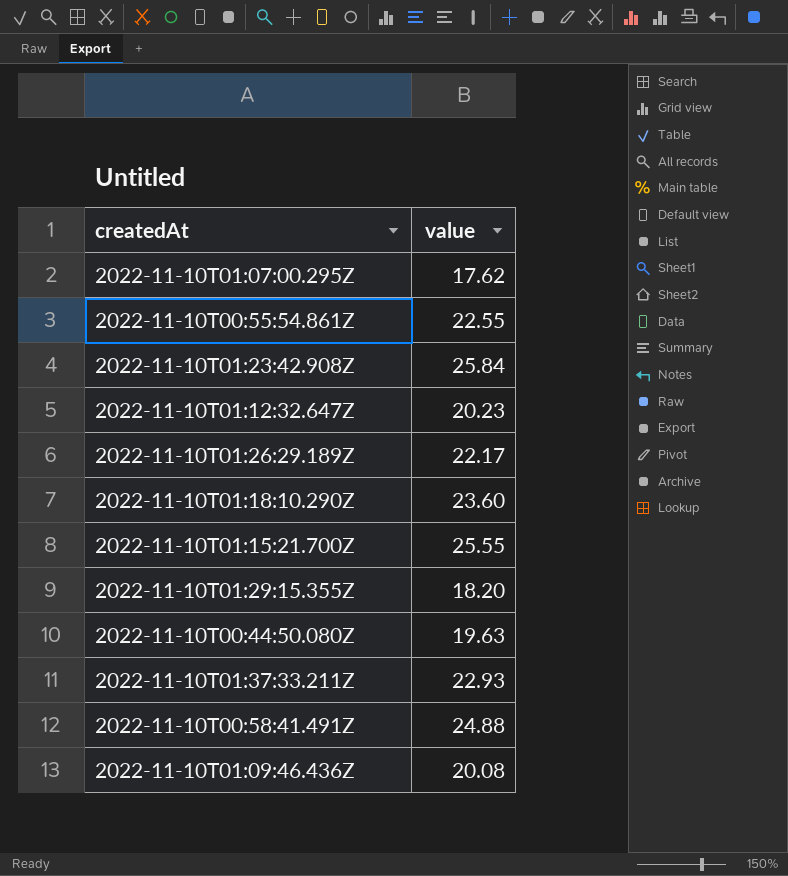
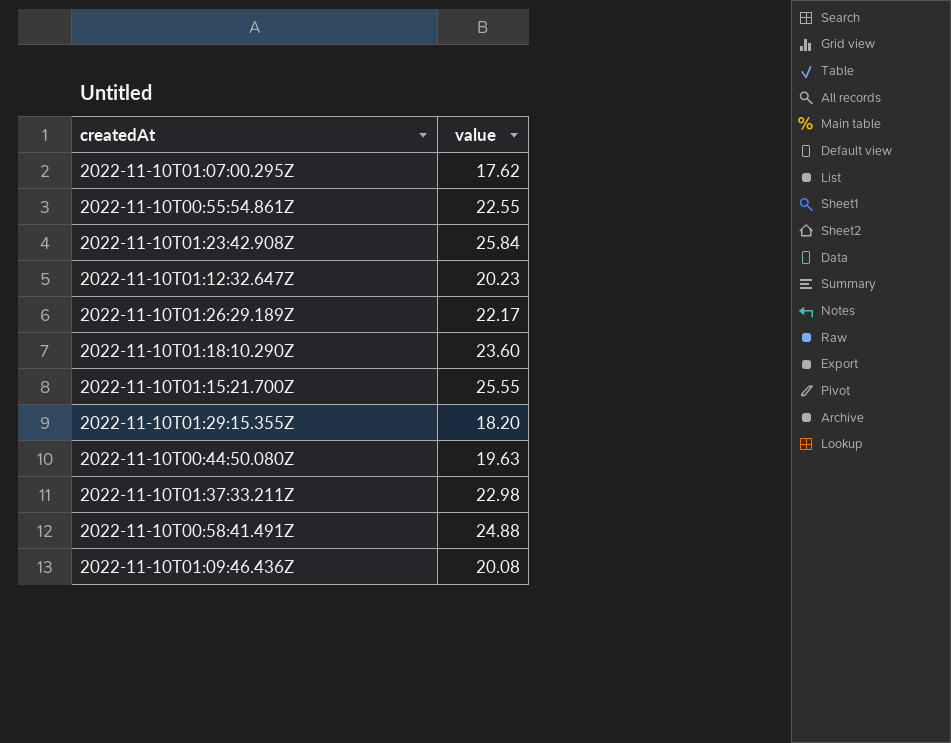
2022-11-10T01:37:33.211Z | value: 22.93 -> 22.98

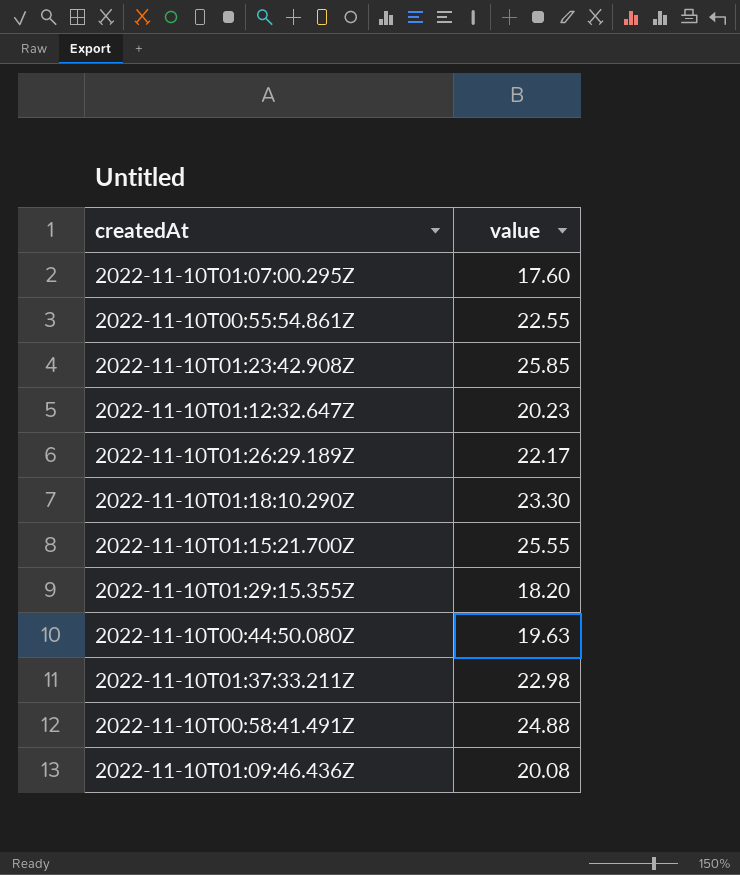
2022-11-10T01:07:00.295Z | value: 17.62 -> 17.60
2022-11-10T01:23:42.908Z | value: 25.84 -> 25.85
2022-11-10T01:18:10.290Z | value: 23.60 -> 23.30

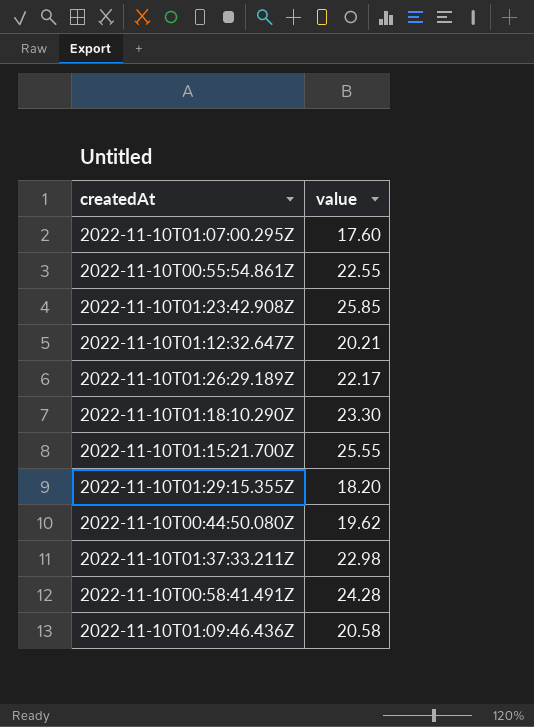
2022-11-10T01:12:32.647Z | value: 20.23 -> 20.21
2022-11-10T00:44:50.080Z | value: 19.63 -> 19.62
2022-11-10T00:58:41.491Z | value: 24.88 -> 24.28
2022-11-10T01:09:46.436Z | value: 20.08 -> 20.58

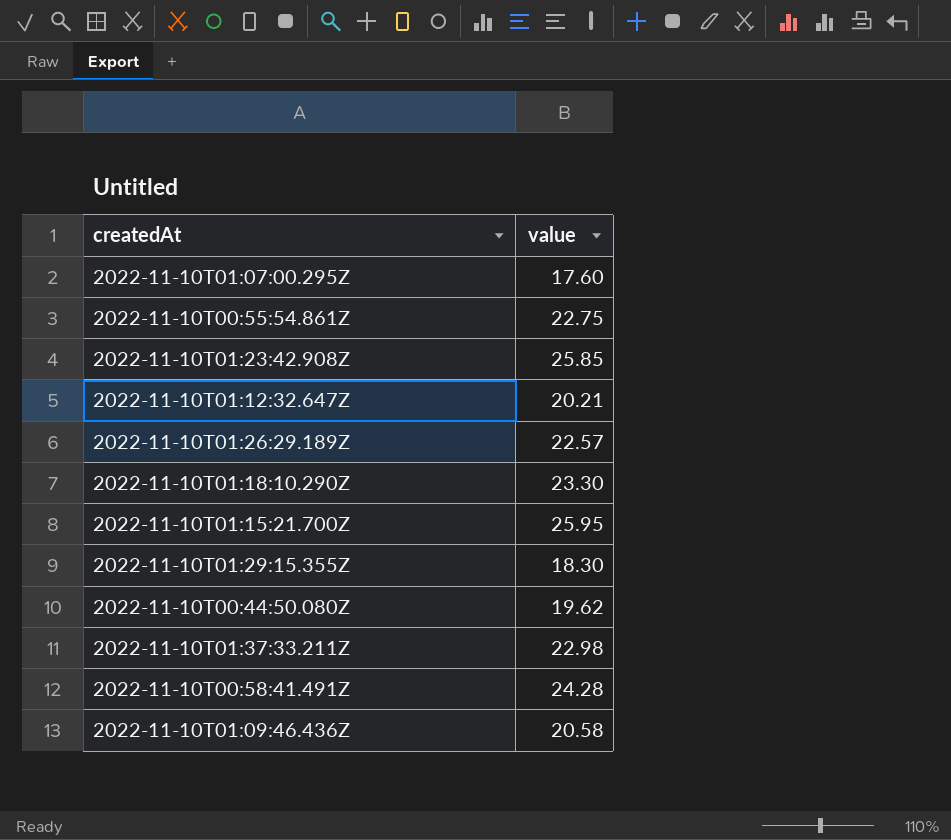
2022-11-10T00:55:54.861Z | value: 22.55 -> 22.75
2022-11-10T01:26:29.189Z | value: 22.17 -> 22.57
2022-11-10T01:15:21.700Z | value: 25.55 -> 25.95
2022-11-10T01:29:15.355Z | value: 18.20 -> 18.30

